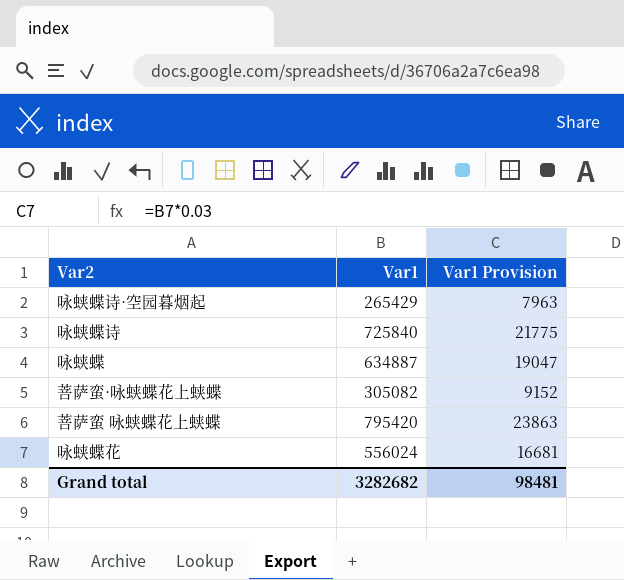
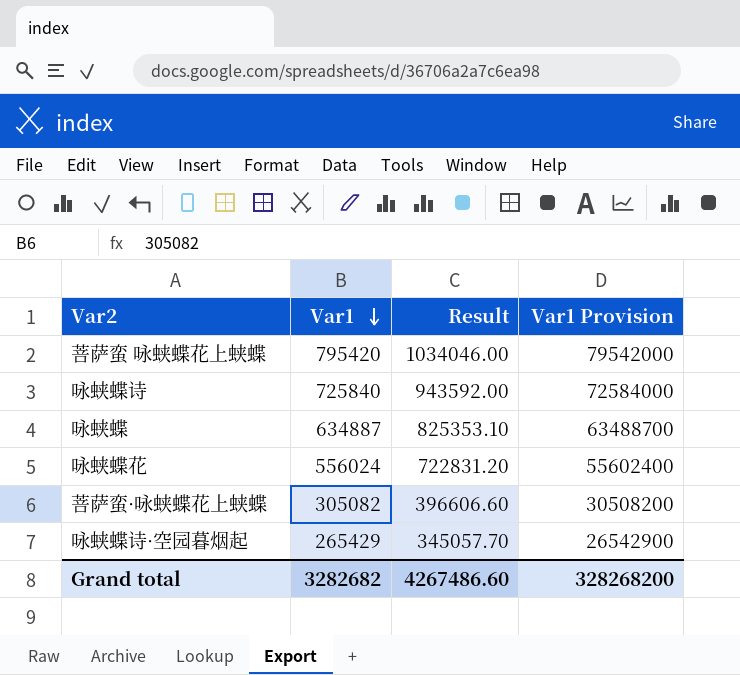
row order: none -> Var1 descending
column Result | formula: none -> [Var1] * 1.3
column Var1 Provision | formula: [Var1] * 0.03 -> [Var1] * 100
Grand total | Var1 Provision: 98481 -> 328268200

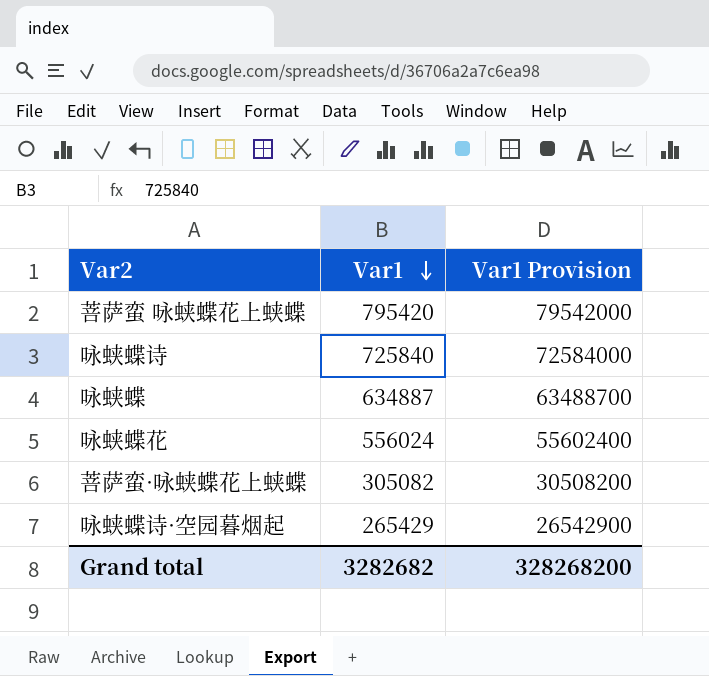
column Result | formula: [Var1] * 1.3 -> none

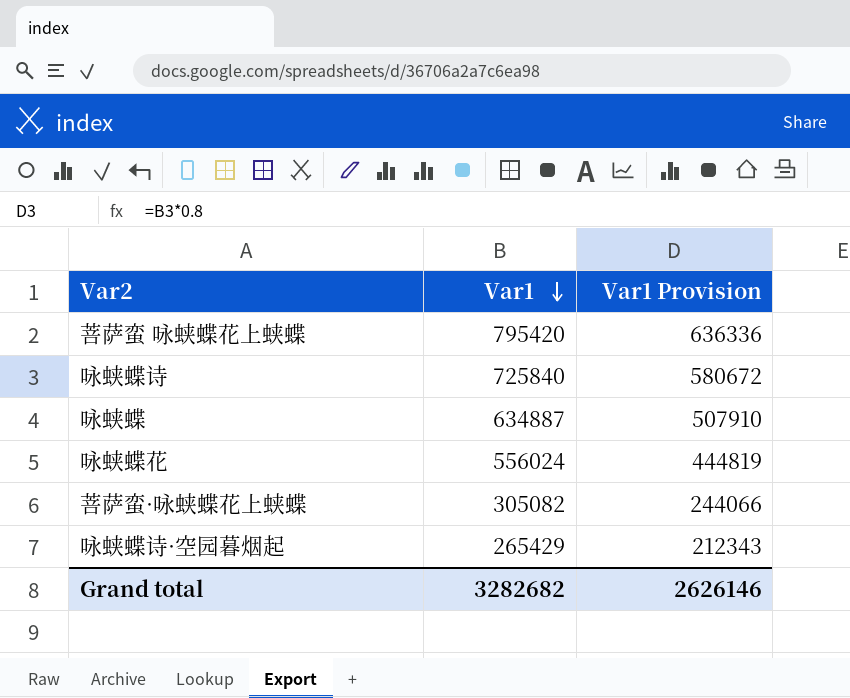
column Var1 Provision | formula: [Var1] * 100 -> [Var1] * 0.8
Grand total | Var1 Provision: 328268200 -> 2626146

